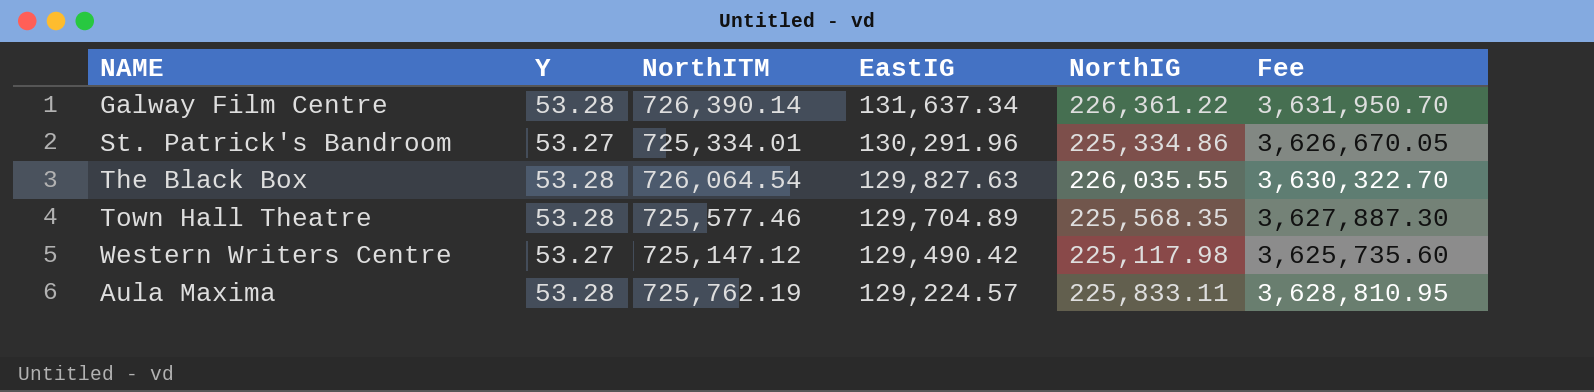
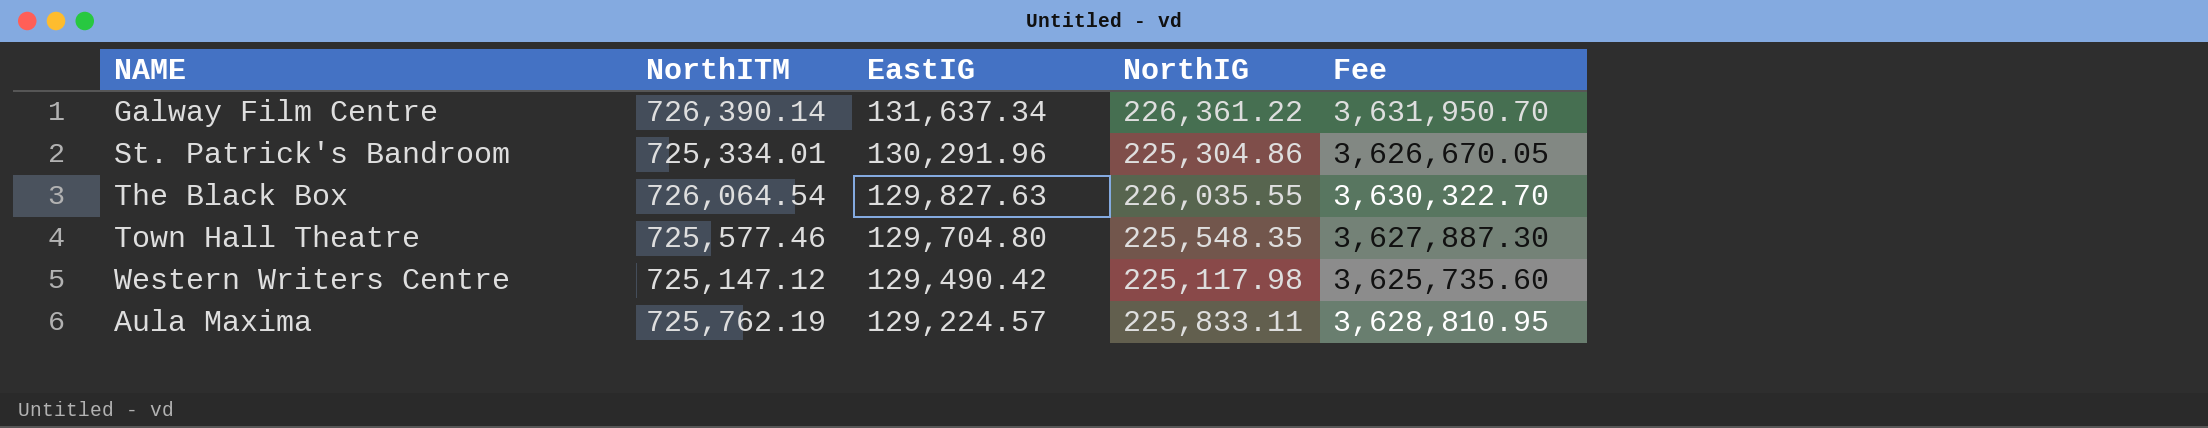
column Y | position: 2 -> none
St. Patrick's Bandroom | NorthIG: 225,334.86 -> 225,304.86
Town Hall Theatre | EastIG: 129,704.89 -> 129,704.80
Town Hall Theatre | NorthIG: 225,568.35 -> 225,548.35

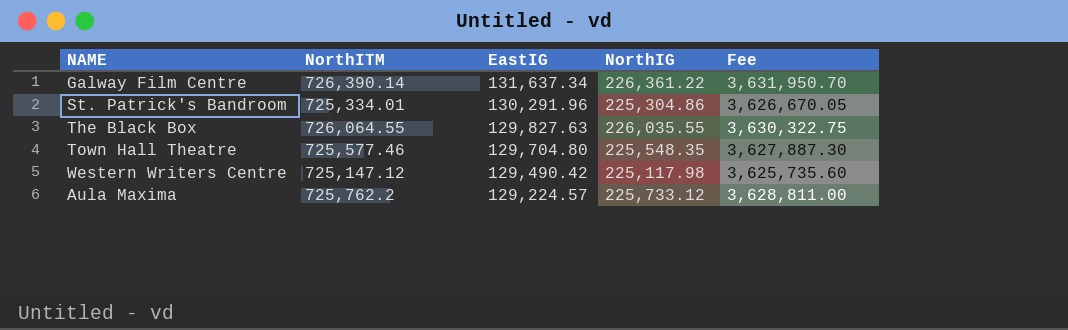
The Black Box | NorthITM: 726,064.54 -> 726,064.55
The Black Box | Fee: 3,630,322.70 -> 3,630,322.75
Aula Maxima | NorthITM: 725,762.19 -> 725,762.2
Aula Maxima | NorthIG: 225,833.11 -> 225,733.12
Aula Maxima | Fee: 3,628,810.95 -> 3,628,811.00

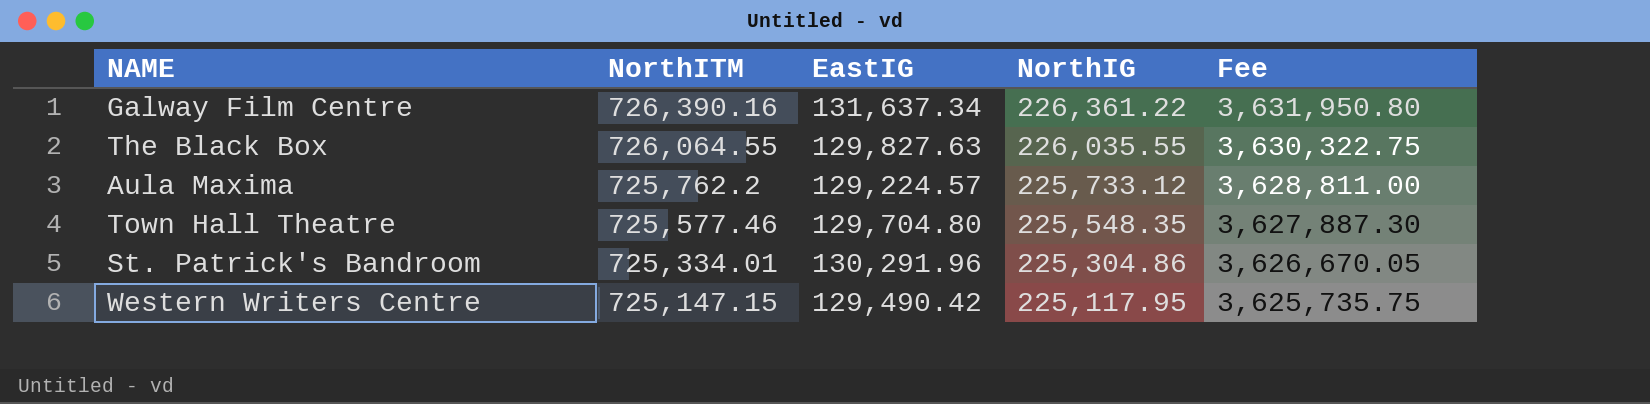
row order: EastIG descending -> NorthITM descending
Galway Film Centre | NorthITM: 726,390.14 -> 726,390.16
Galway Film Centre | Fee: 3,631,950.70 -> 3,631,950.80
Western Writers Centre | NorthITM: 725,147.12 -> 725,147.15
Western Writers Centre | NorthIG: 225,117.98 -> 225,117.95
Western Writers Centre | Fee: 3,625,735.60 -> 3,625,735.75

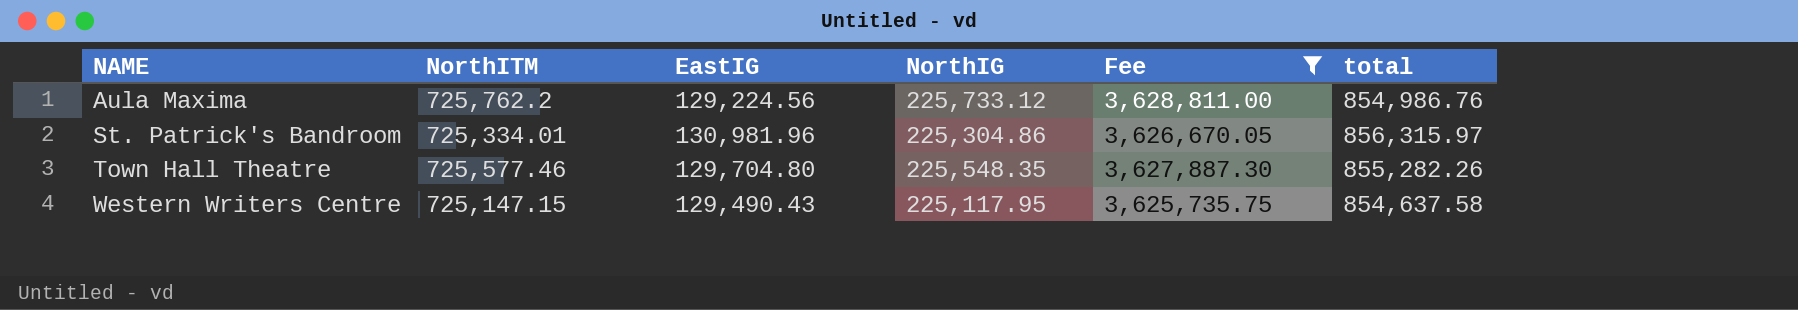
filter: none -> Fee <= 3,628,811.00
row order: NorthITM descending -> NAME ascending
column total | formula: none -> [NorthITM] + [EastIG]
Aula Maxima | EastIG: 129,224.57 -> 129,224.56
St. Patrick's Bandroom | EastIG: 130,291.96 -> 130,981.96
Western Writers Centre | EastIG: 129,490.42 -> 129,490.43

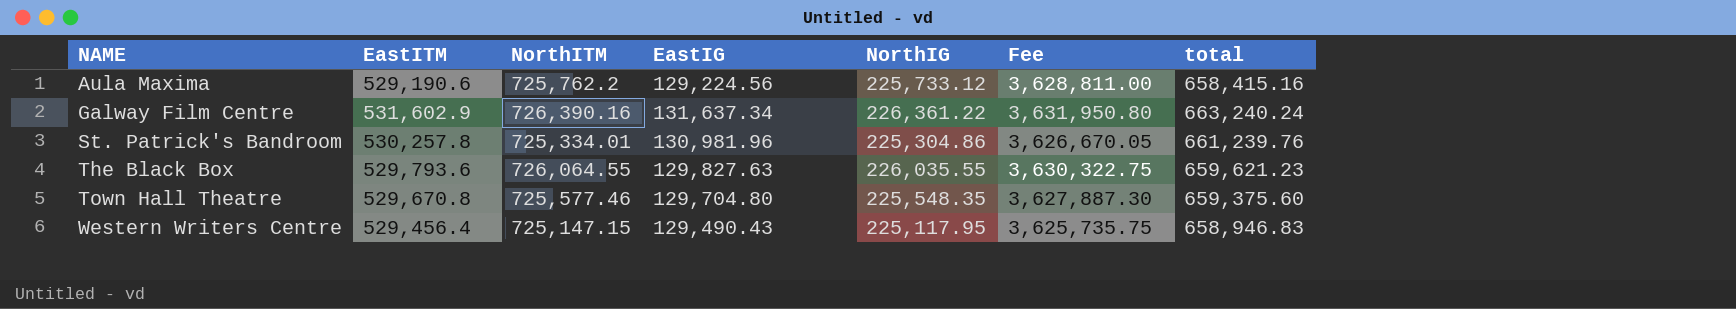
filter: Fee <= 3,628,811.00 -> none
column EastITM | position: none -> 2
column total | formula: [NorthITM] + [EastIG] -> [EastITM] + [EastIG]

